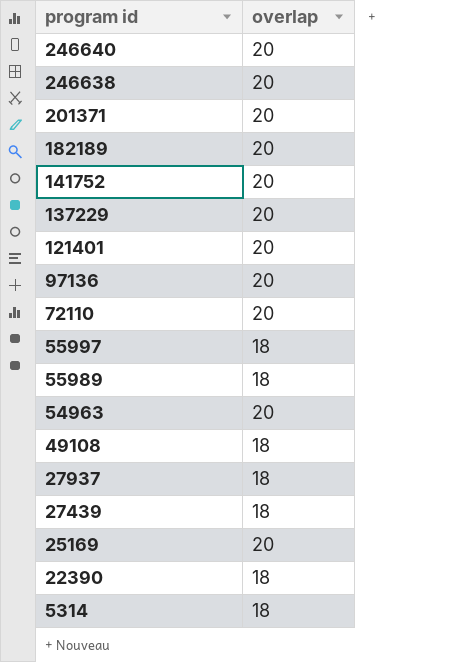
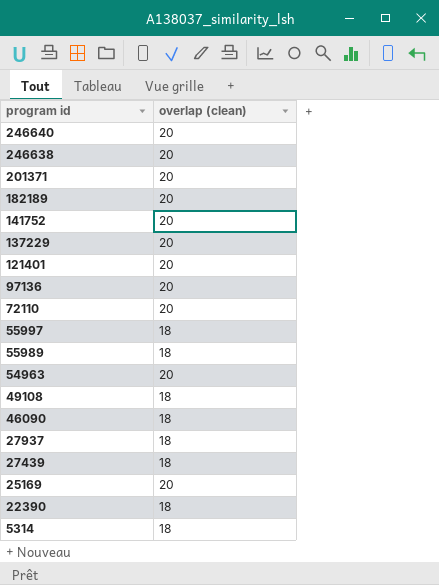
column name: overlap -> overlap (clean)
row 46090: none -> 18

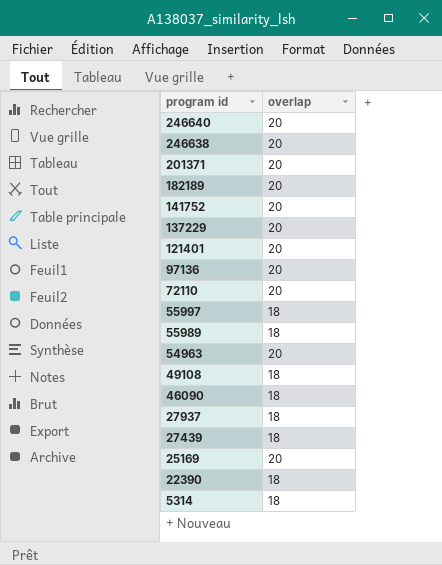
column name: overlap (clean) -> overlap

